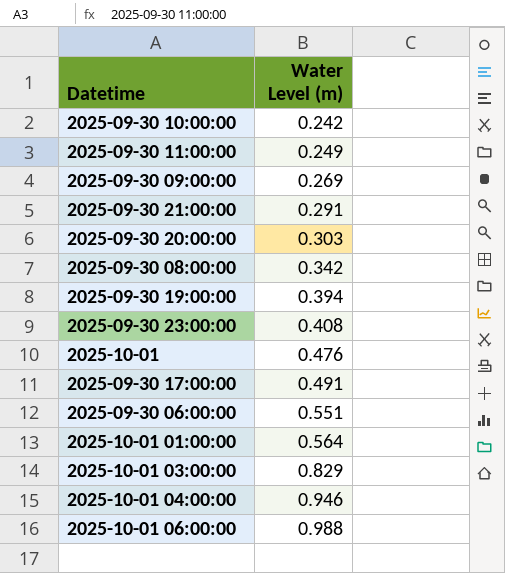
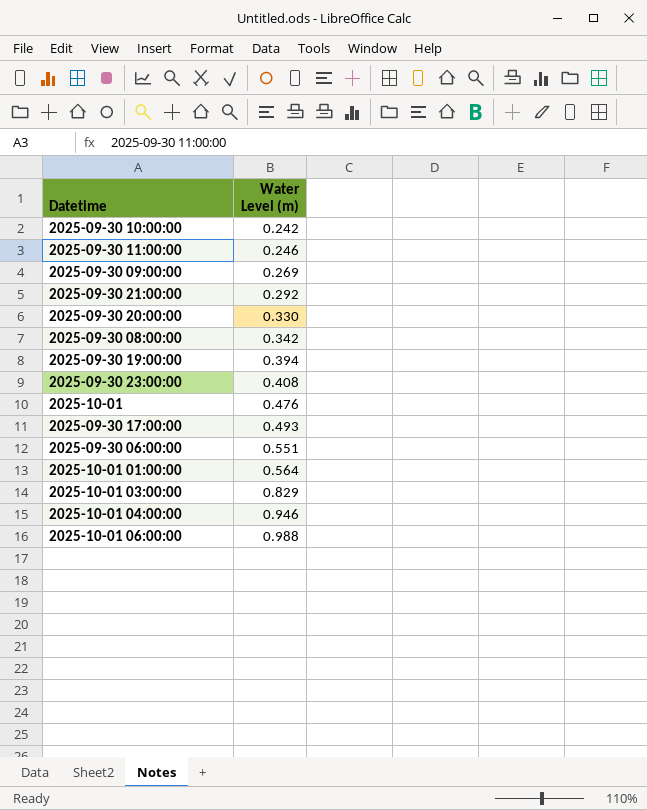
2025-09-30 11:00:00 | Water Level (m): 0.249 -> 0.246
2025-09-30 21:00:00 | Water Level (m): 0.291 -> 0.292
2025-09-30 20:00:00 | Water Level (m): 0.303 -> 0.330
2025-09-30 17:00:00 | Water Level (m): 0.491 -> 0.493

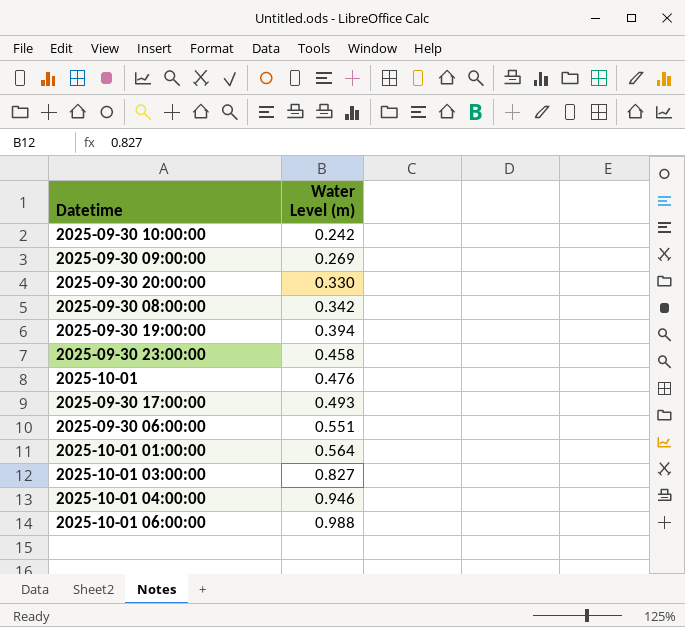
row 2025-09-30 11:00:00: 0.246 -> none
row 2025-09-30 21:00:00: 0.292 -> none
2025-09-30 23:00:00 | Water Level (m): 0.408 -> 0.458
2025-10-01 03:00:00 | Water Level (m): 0.829 -> 0.827

